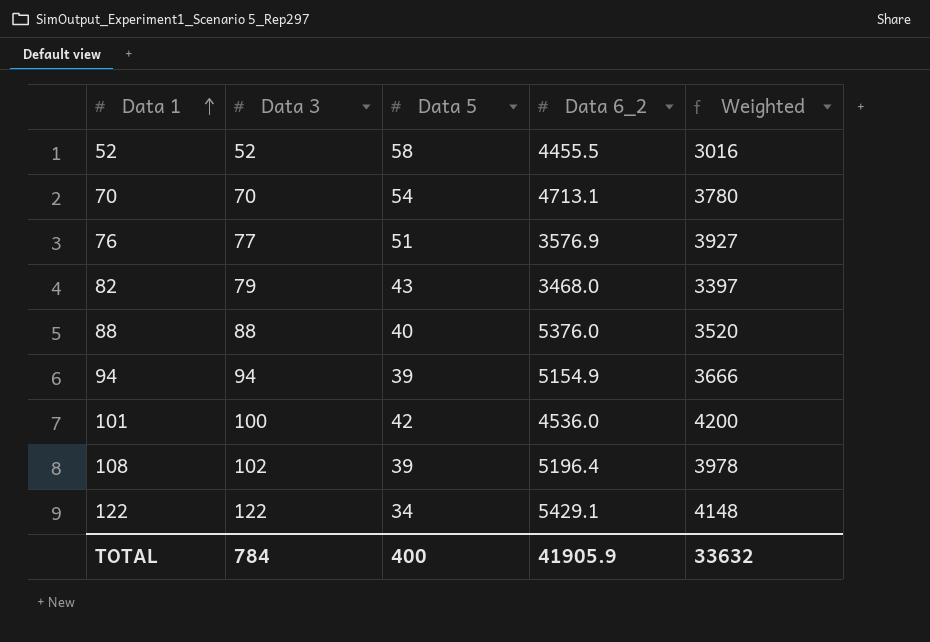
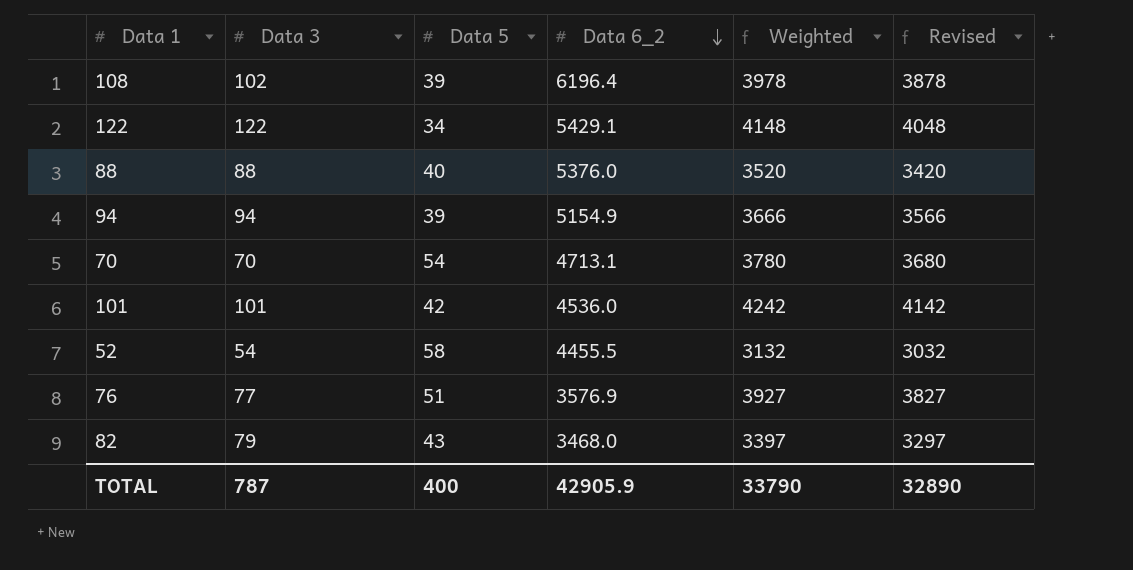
row order: Data 1 ascending -> Data 6_2 descending
column Revised | formula: none -> [Weighted] - 100
108 | Data 6_2: 5196.4 -> 6196.4
101 | Data 3: 100 -> 101
101 | Weighted: 4200 -> 4242
52 | Data 3: 52 -> 54
52 | Weighted: 3016 -> 3132
TOTAL | Data 3: 784 -> 787
TOTAL | Data 6_2: 41905.9 -> 42905.9
TOTAL | Weighted: 33632 -> 33790

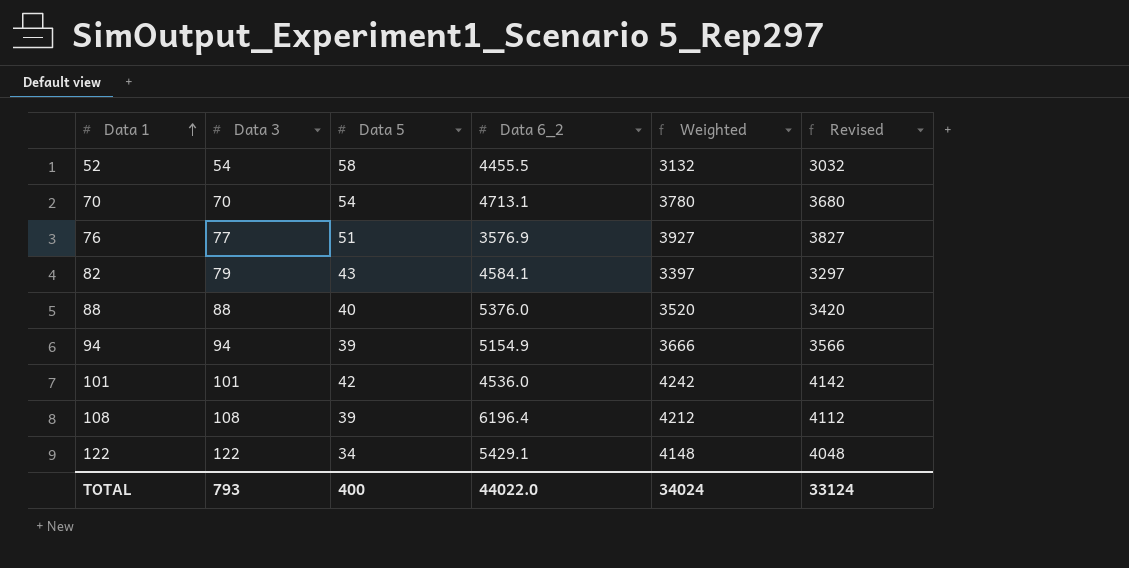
row order: Data 6_2 descending -> Data 1 ascending
82 | Data 6_2: 3468.0 -> 4584.1
108 | Data 3: 102 -> 108
108 | Weighted: 3978 -> 4212
108 | Revised: 3878 -> 4112
TOTAL | Data 3: 787 -> 793
TOTAL | Data 6_2: 42905.9 -> 44022.0
TOTAL | Weighted: 33790 -> 34024
TOTAL | Revised: 32890 -> 33124

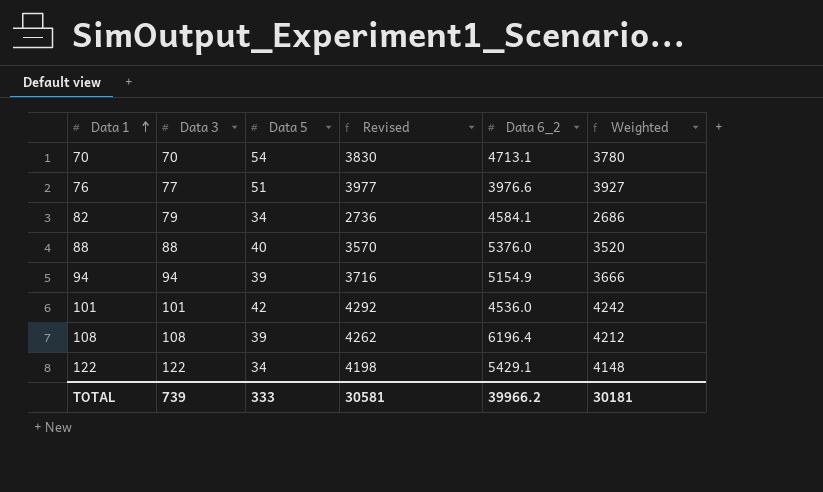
column Revised | formula: [Weighted] - 100 -> [Weighted] + 50
column Revised | position: 6 -> 4
row 52: 54 | 58 | 4455.5 | 3132 | 3032 -> none
76 | Data 6_2: 3576.9 -> 3976.6
82 | Data 5: 43 -> 34
82 | Weighted: 3397 -> 2686
TOTAL | Data 3: 793 -> 739
TOTAL | Data 5: 400 -> 333
TOTAL | Revised: 33124 -> 30581
TOTAL | Data 6_2: 44022.0 -> 39966.2
TOTAL | Weighted: 34024 -> 30181

